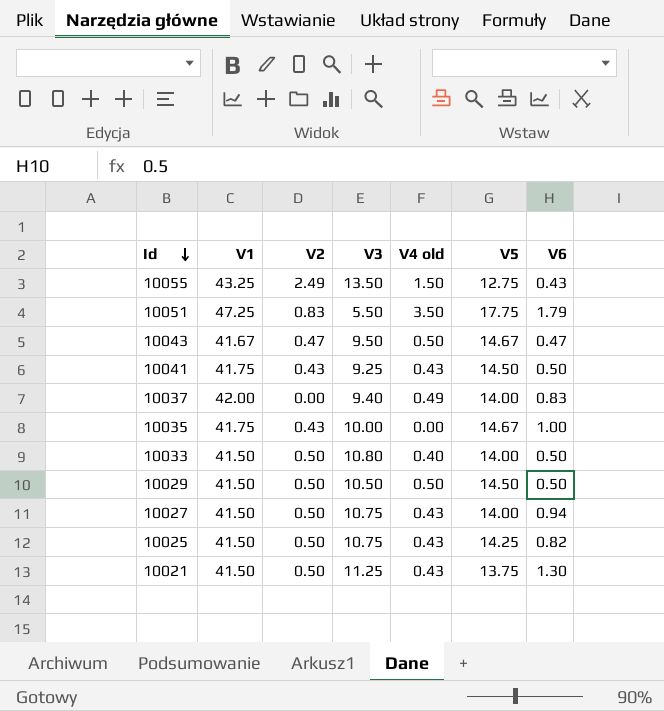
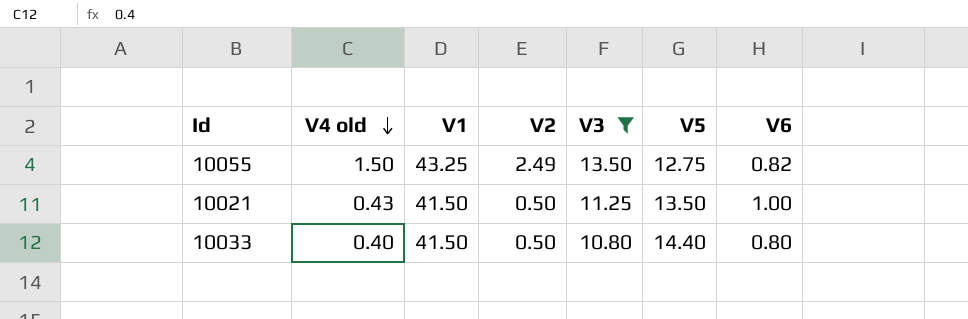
filter: none -> V3 >= 10.80
row order: Id descending -> V4 old descending
column V4 old | position: 5 -> 2
10055 | V6: 0.43 -> 0.82
10021 | V5: 13.75 -> 13.50
10021 | V6: 1.30 -> 1.00
10033 | V5: 14.00 -> 14.40
10033 | V6: 0.50 -> 0.80

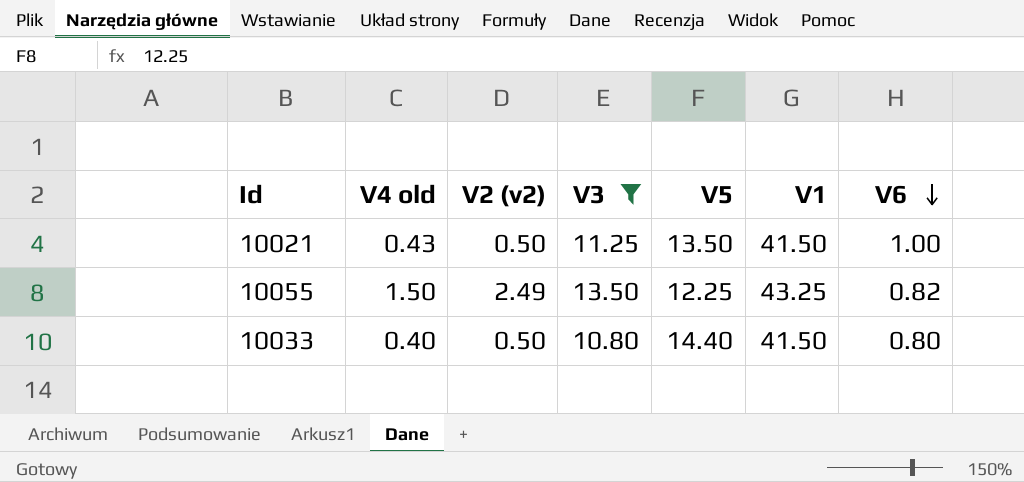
row order: V4 old descending -> V6 descending
column name: V2 -> V2 (v2)
column V1 | position: 3 -> 6
10055 | V5: 12.75 -> 12.25

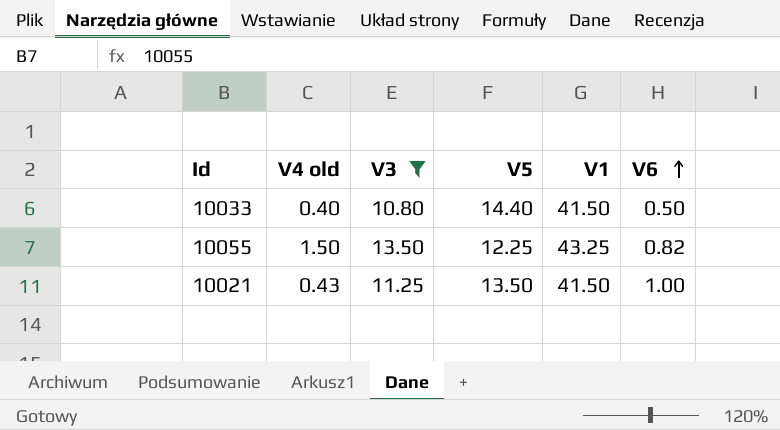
row order: V6 descending -> V6 ascending
column V2 (v2) | position: 3 -> none
10033 | V6: 0.80 -> 0.50

